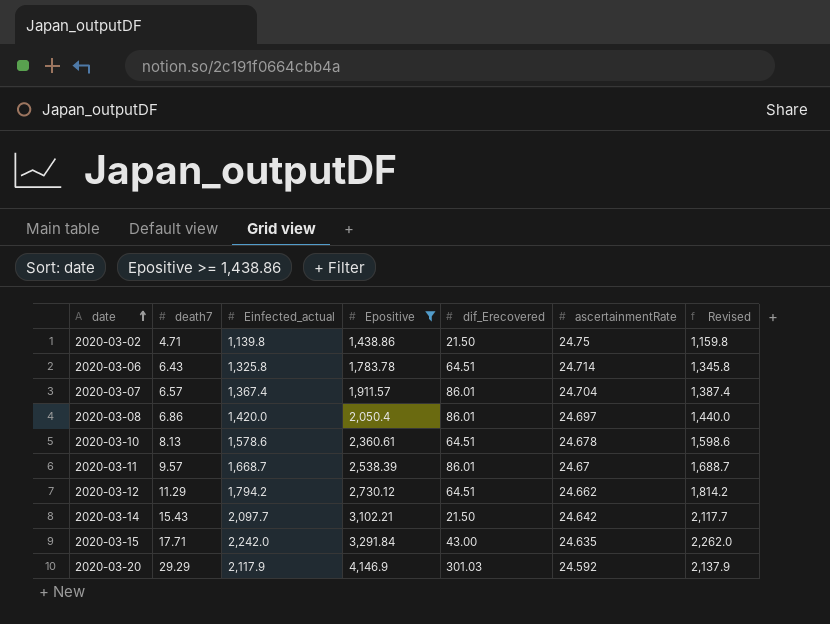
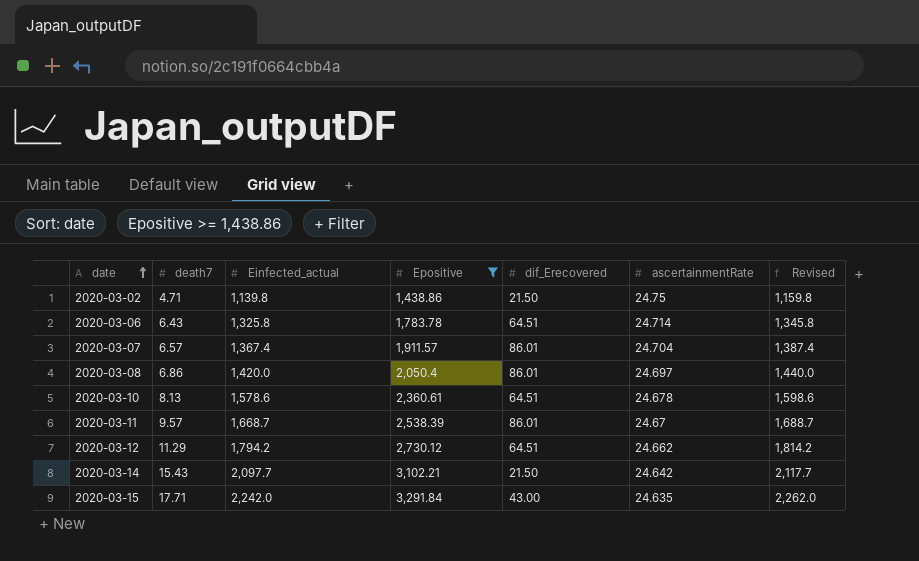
row 2020-03-20: 29.29 | 2,117.9 | 4,146.9 | 301.03 | 24.592 | 2,137.9 -> none

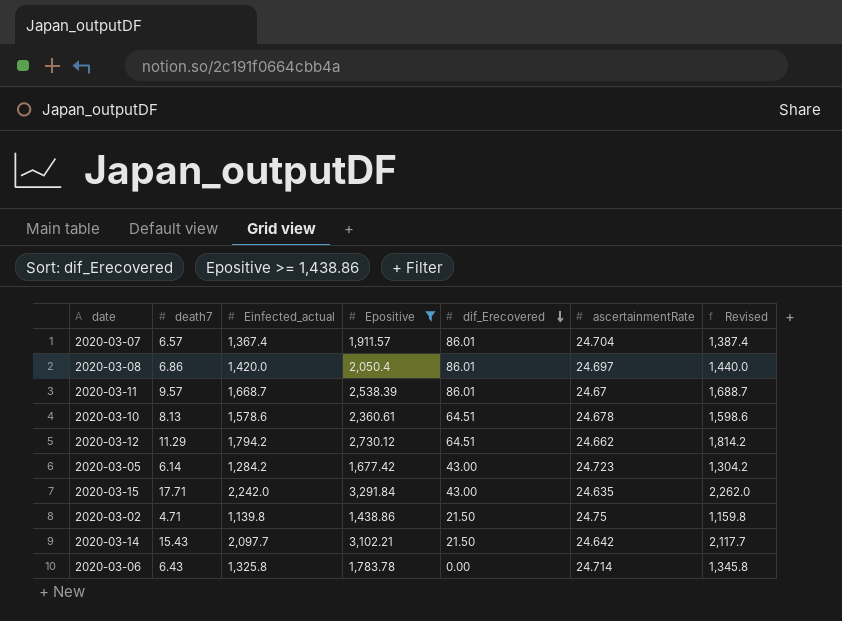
row order: date ascending -> dif_Erecovered descending
row 2020-03-05: none -> 6.14 | 1,284.2 | 1,677.42 | 43.00 | 24.723 | 1,304.2
2020-03-06 | dif_Erecovered: 64.51 -> 0.00

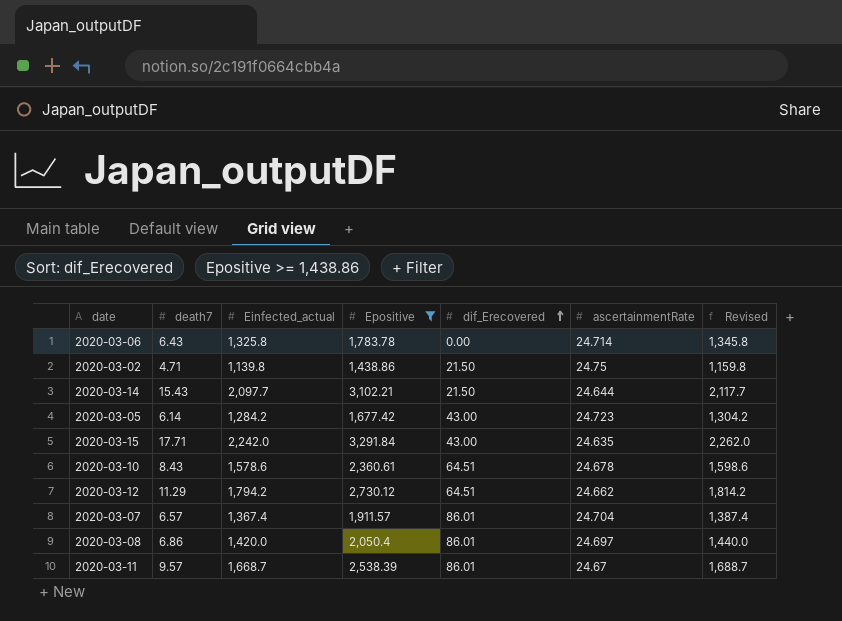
row order: dif_Erecovered descending -> dif_Erecovered ascending
2020-03-14 | ascertainmentRate: 24.642 -> 24.644
2020-03-10 | death7: 8.13 -> 8.43

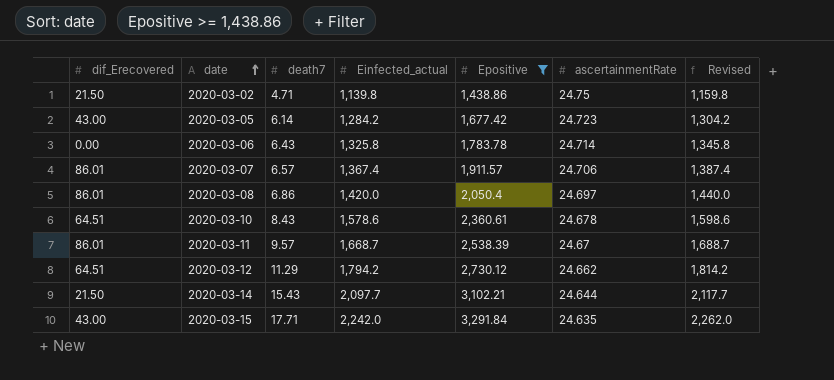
row order: dif_Erecovered ascending -> date ascending
column dif_Erecovered | position: 5 -> 1
2020-03-07 | ascertainmentRate: 24.704 -> 24.706

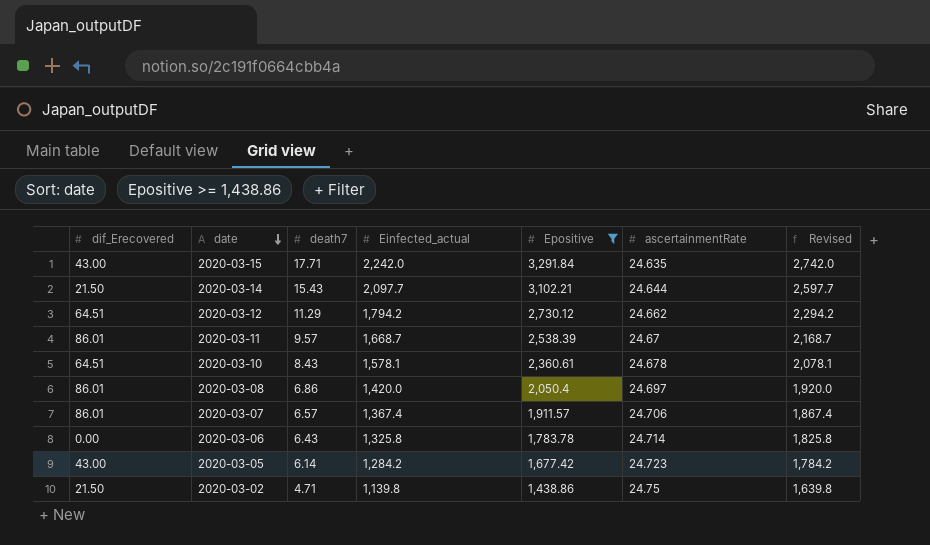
row order: date ascending -> date descending
column Revised | formula: [Einfected_actual] + 20 -> [Einfected_actual] + 500
2020-03-10 | Einfected_actual: 1,578.6 -> 1,578.1

